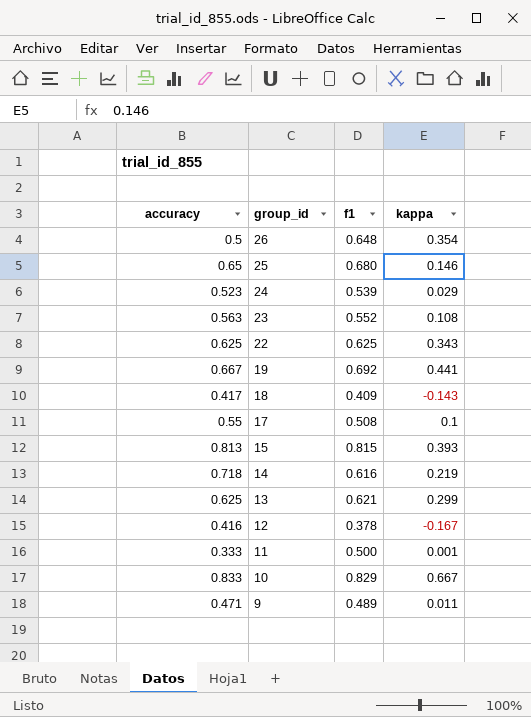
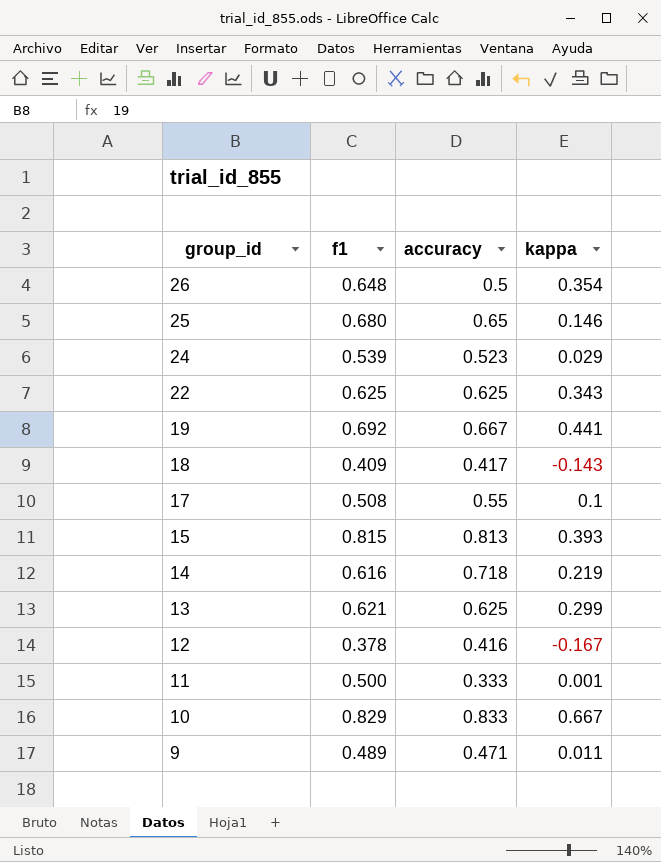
column accuracy | position: 1 -> 3
row 23: 0.563 | 0.552 | 0.108 -> none

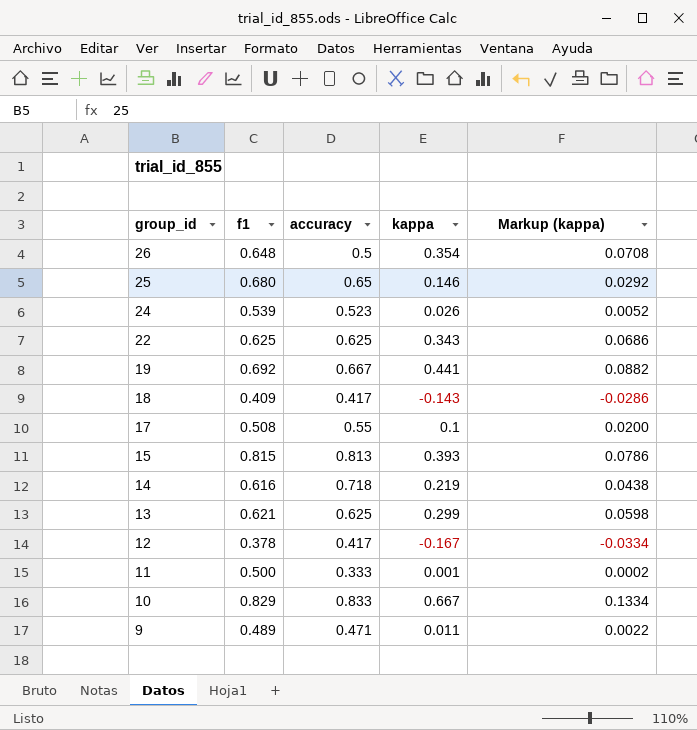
column Markup (kappa) | formula: none -> [kappa] * 0.2
24 | kappa: 0.029 -> 0.026
12 | accuracy: 0.416 -> 0.417

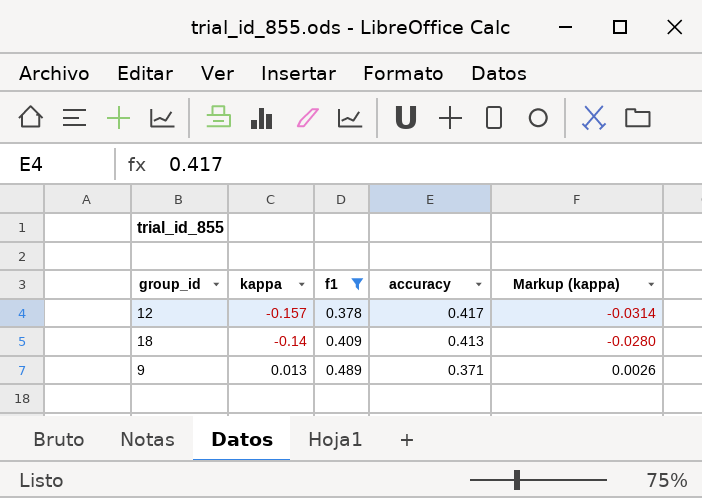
filter: none -> f1 <= 0.489
row order: group_id descending -> kappa ascending
column kappa | position: 4 -> 2
12 | kappa: -0.167 -> -0.157
12 | Markup (kappa): -0.0334 -> -0.0314
18 | kappa: -0.143 -> -0.14
18 | accuracy: 0.417 -> 0.413
18 | Markup (kappa): -0.0286 -> -0.0280
9 | kappa: 0.011 -> 0.013
9 | accuracy: 0.471 -> 0.371
9 | Markup (kappa): 0.0022 -> 0.0026

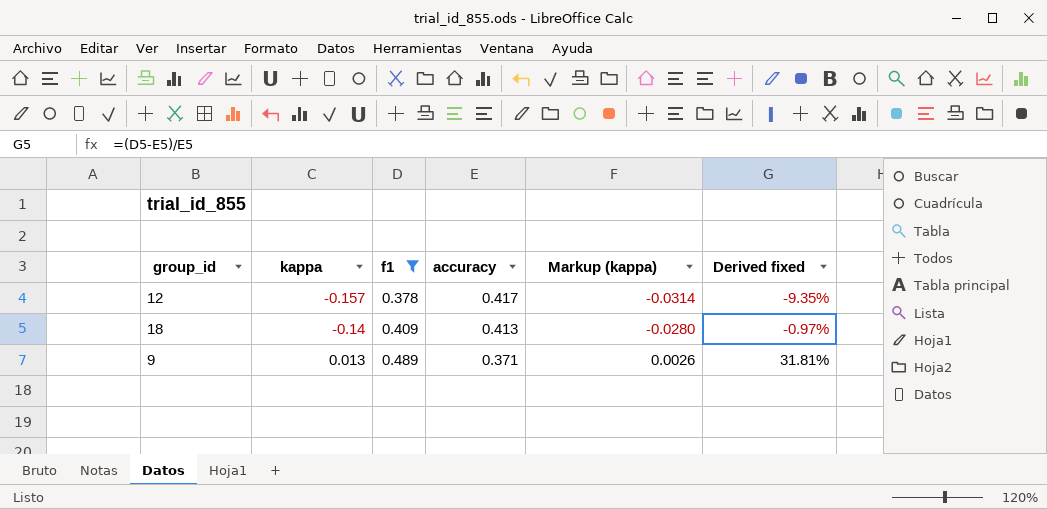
column Derived fixed | formula: none -> ([f1] - [accuracy]) / [accuracy]

